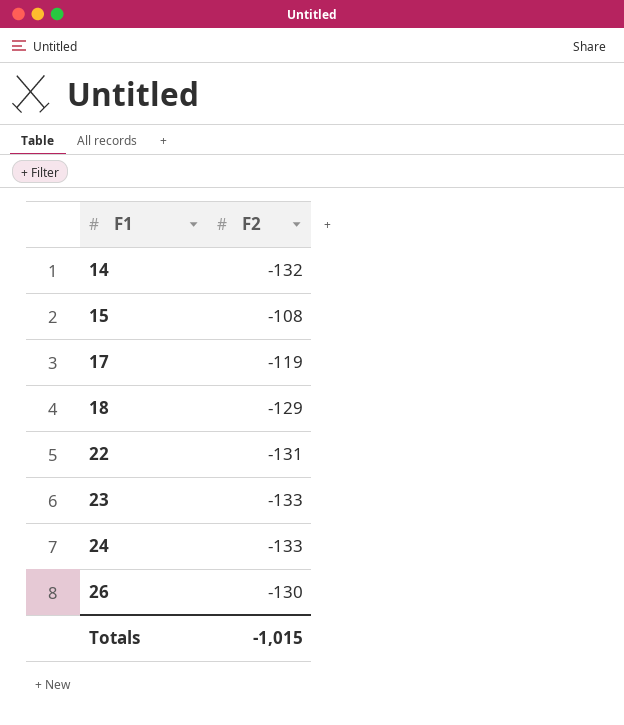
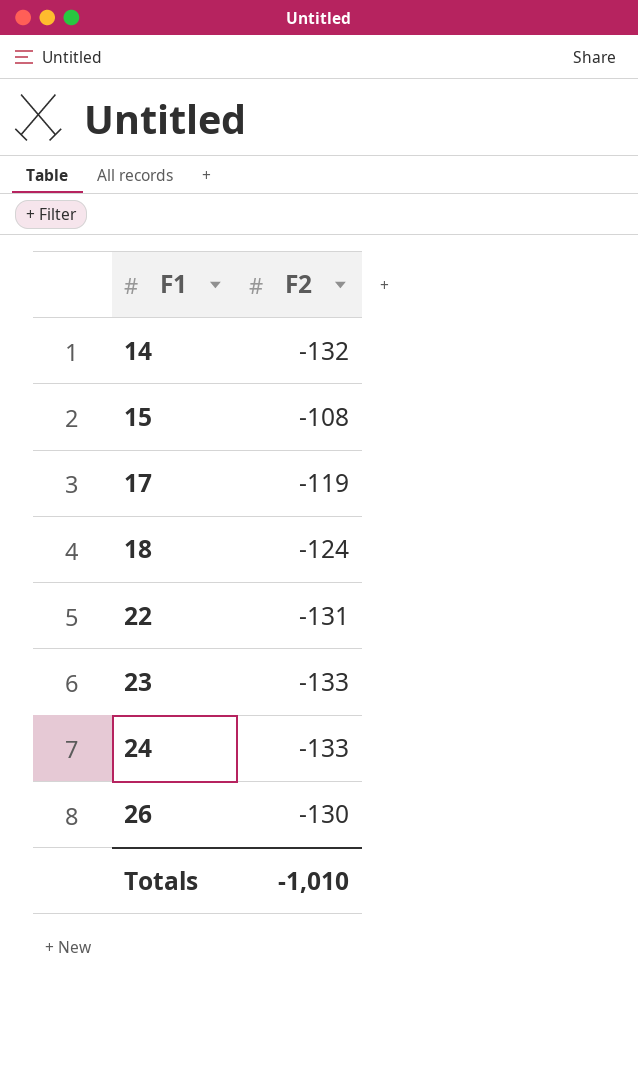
18 | F2: -129 -> -124
Totals | F2: -1,015 -> -1,010

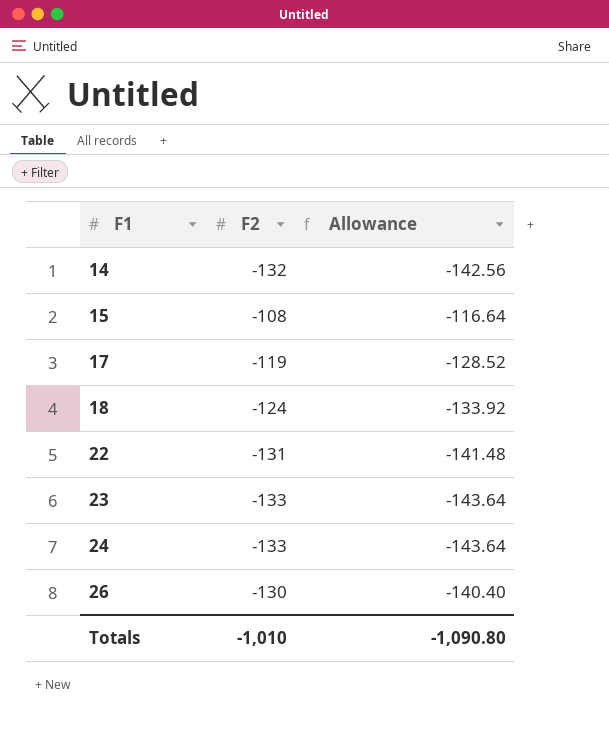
column Allowance | formula: none -> [F2] * 1.08

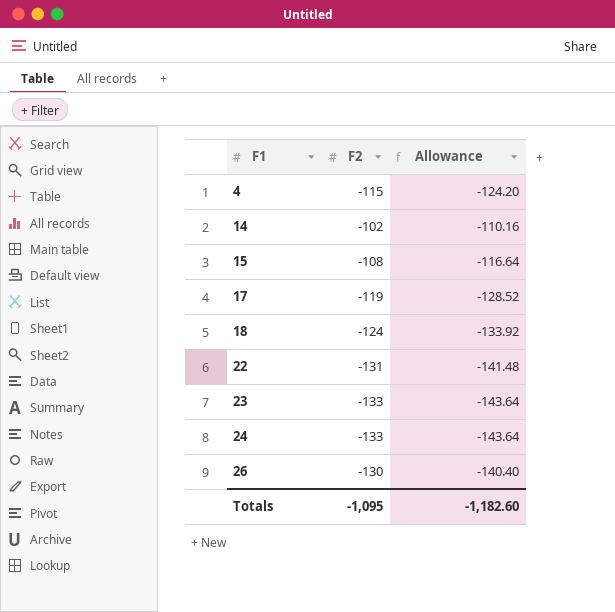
row 4: none -> -115 | -124.20
14 | F2: -132 -> -102
14 | Allowance: -142.56 -> -110.16
Totals | F2: -1,010 -> -1,095
Totals | Allowance: -1,090.80 -> -1,182.60

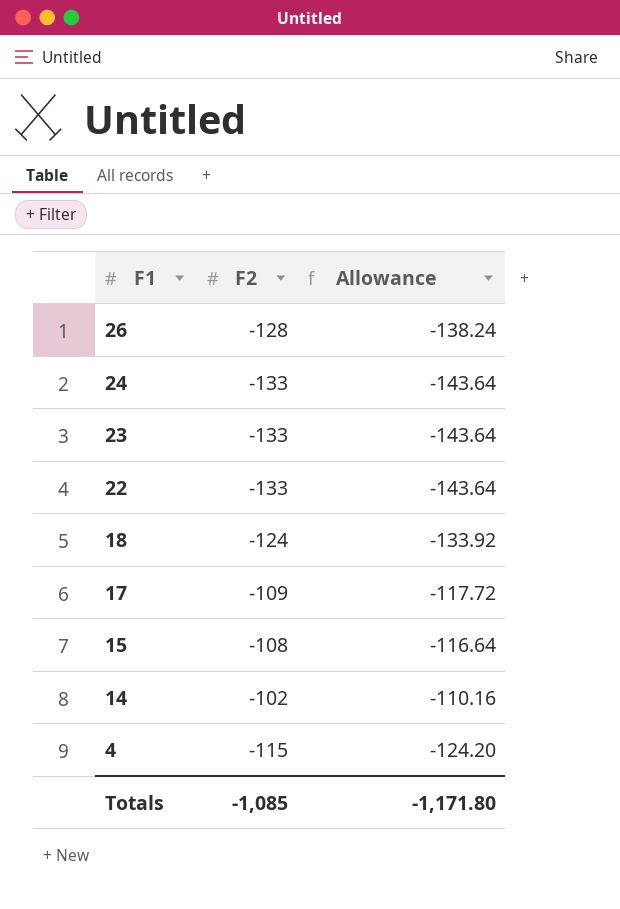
row order: F1 ascending -> F1 descending
26 | F2: -130 -> -128
26 | Allowance: -140.40 -> -138.24
22 | F2: -131 -> -133
22 | Allowance: -141.48 -> -143.64
17 | F2: -119 -> -109
17 | Allowance: -128.52 -> -117.72
Totals | F2: -1,095 -> -1,085
Totals | Allowance: -1,182.60 -> -1,171.80

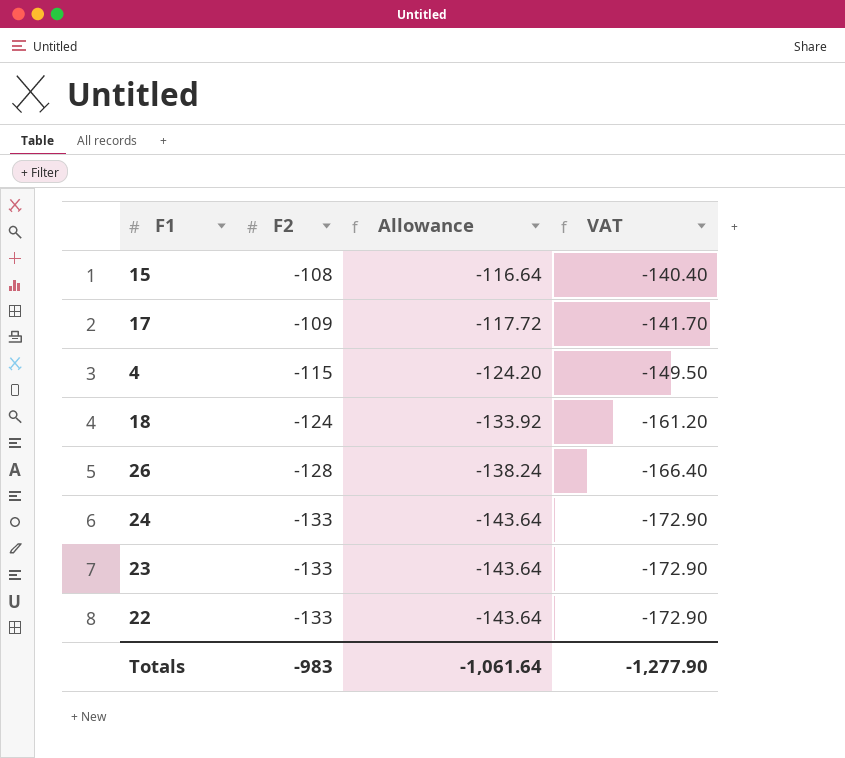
row order: F1 descending -> F2 descending
column VAT | formula: none -> [F2] * 1.3
row 14: -102 | -110.16 -> none
Totals | F2: -1,085 -> -983
Totals | Allowance: -1,171.80 -> -1,061.64

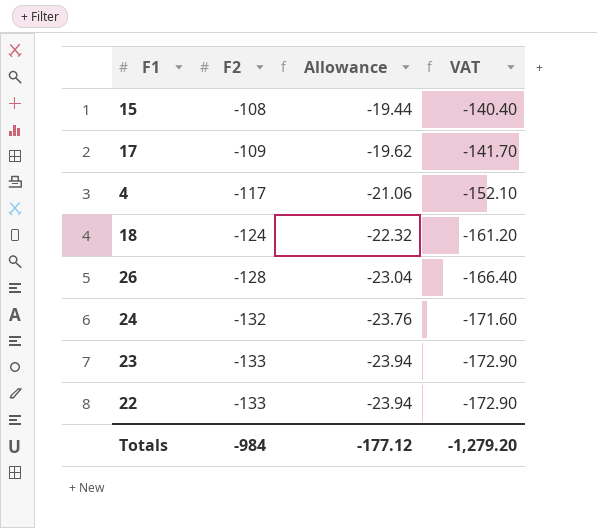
column Allowance | formula: [F2] * 1.08 -> [F2] * 0.18
4 | F2: -115 -> -117
4 | VAT: -149.50 -> -152.10
24 | F2: -133 -> -132
24 | VAT: -172.90 -> -171.60
Totals | F2: -983 -> -984
Totals | Allowance: -1,061.64 -> -177.12
Totals | VAT: -1,277.90 -> -1,279.20

